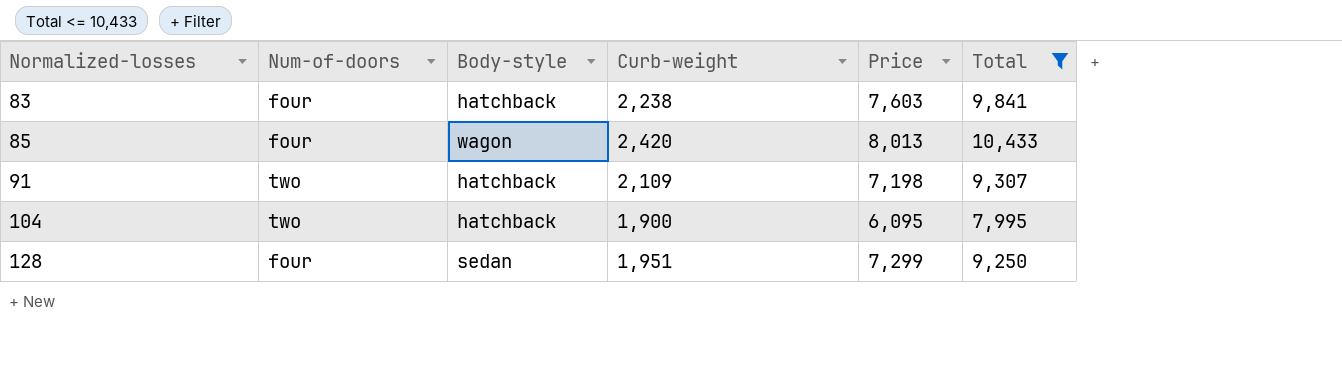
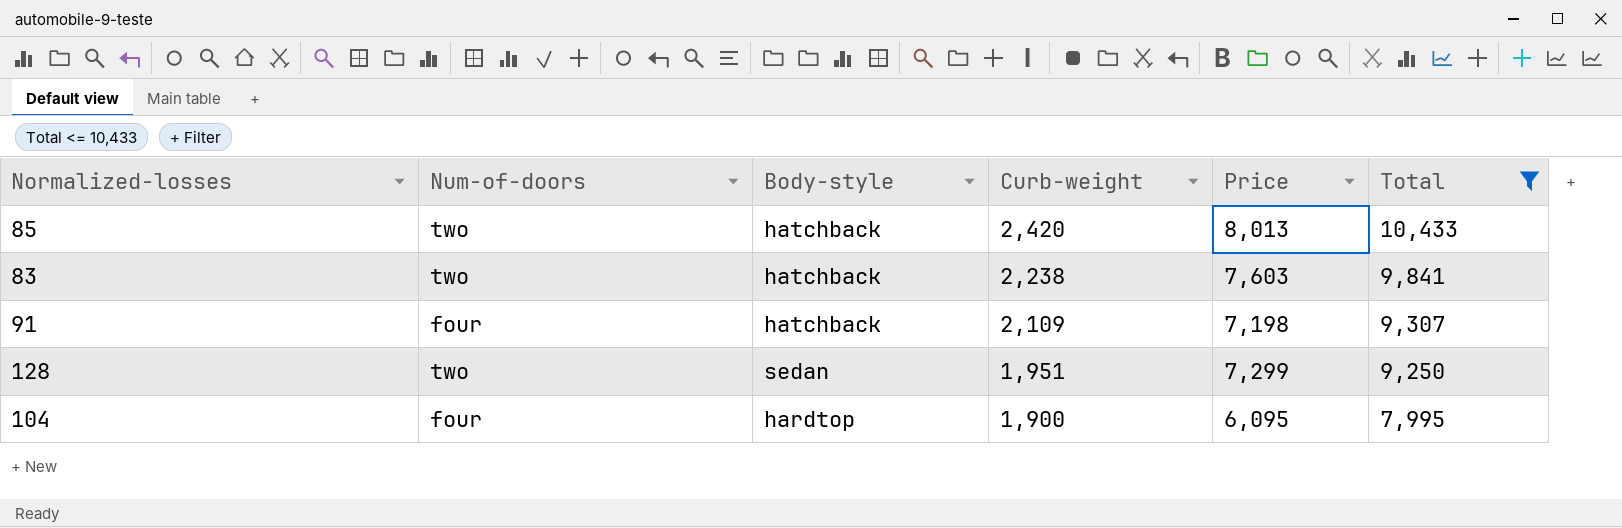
row order: Normalized-losses ascending -> Curb-weight descending
85 | Num-of-doors: four -> two
85 | Body-style: wagon -> hatchback
83 | Num-of-doors: four -> two
91 | Num-of-doors: two -> four
128 | Num-of-doors: four -> two
104 | Num-of-doors: two -> four
104 | Body-style: hatchback -> hardtop

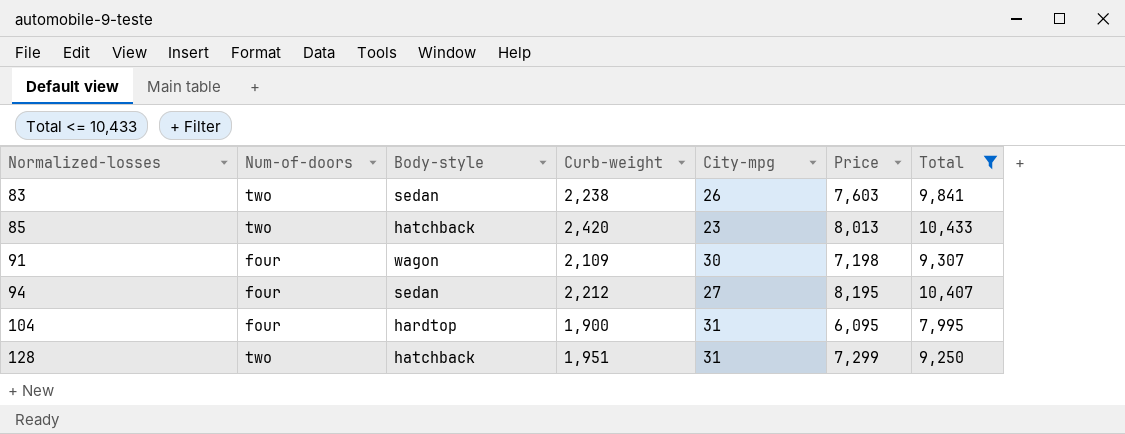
row order: Curb-weight descending -> Normalized-losses ascending
column City-mpg | position: none -> 5
83 | Body-style: hatchback -> sedan
91 | Body-style: hatchback -> wagon
row 94: none -> four | sedan | 2,212 | 27 | 8,195 | 10,407
128 | Body-style: sedan -> hatchback

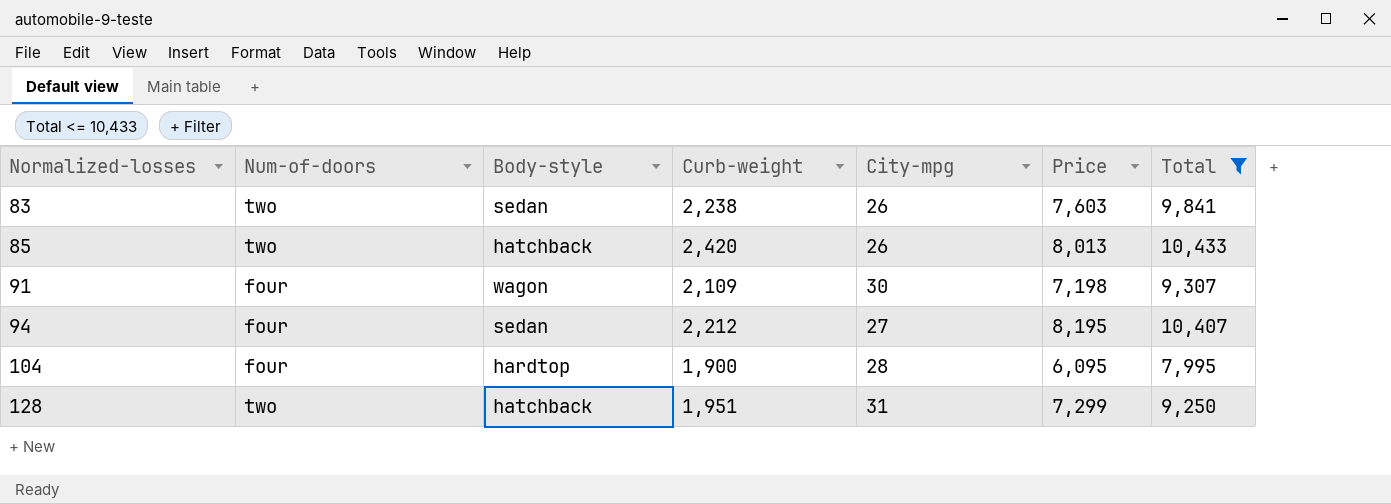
85 | City-mpg: 23 -> 26
104 | City-mpg: 31 -> 28

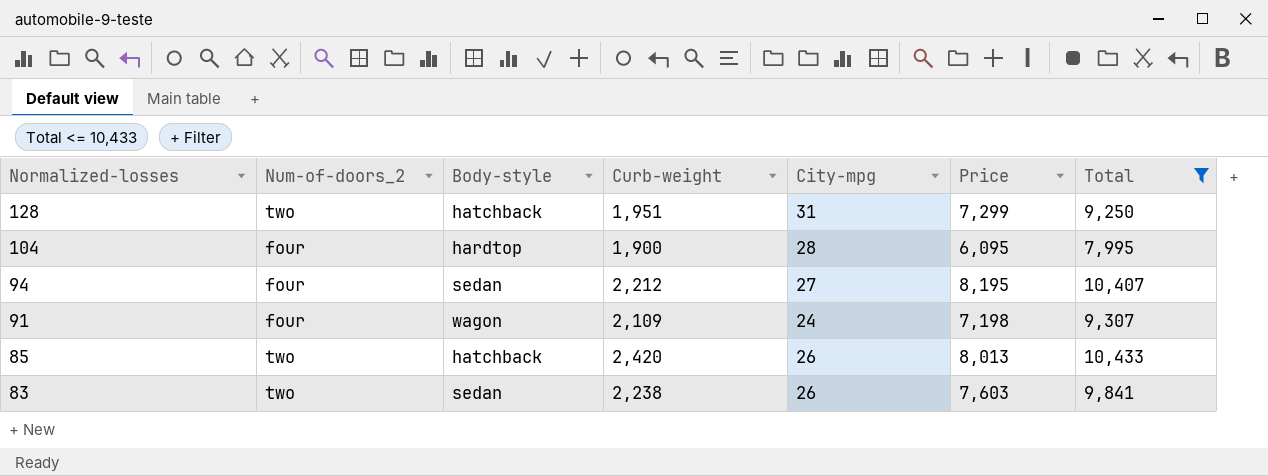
row order: Normalized-losses ascending -> Normalized-losses descending
column name: Num-of-doors -> Num-of-doors_2
91 | City-mpg: 30 -> 24

